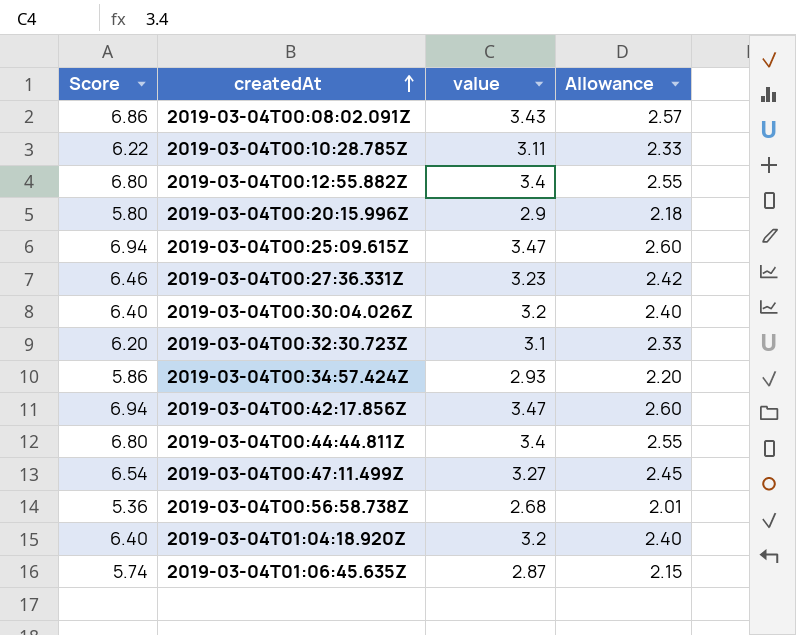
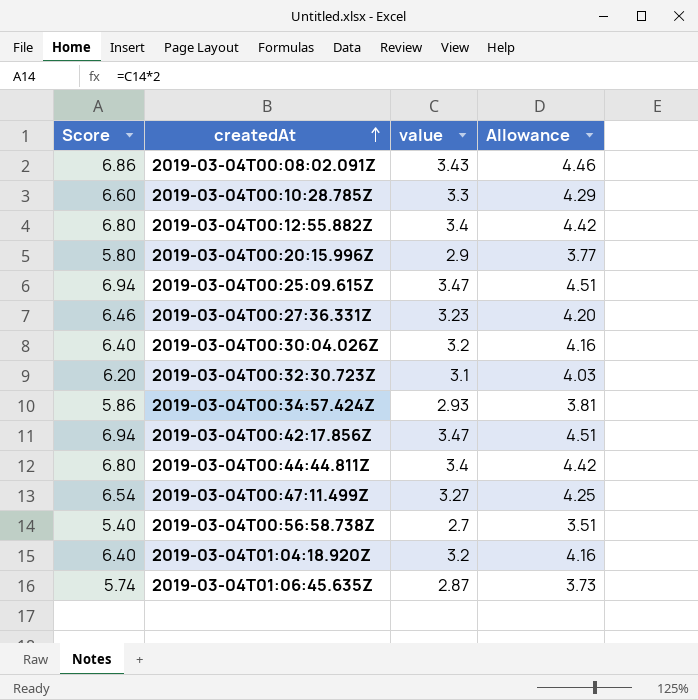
column Allowance | formula: [value] * 0.75 -> [value] * 1.3
2019-03-04T00:10:28.785Z | Score: 6.22 -> 6.60
2019-03-04T00:10:28.785Z | value: 3.11 -> 3.3
2019-03-04T00:56:58.738Z | Score: 5.36 -> 5.40
2019-03-04T00:56:58.738Z | value: 2.68 -> 2.7

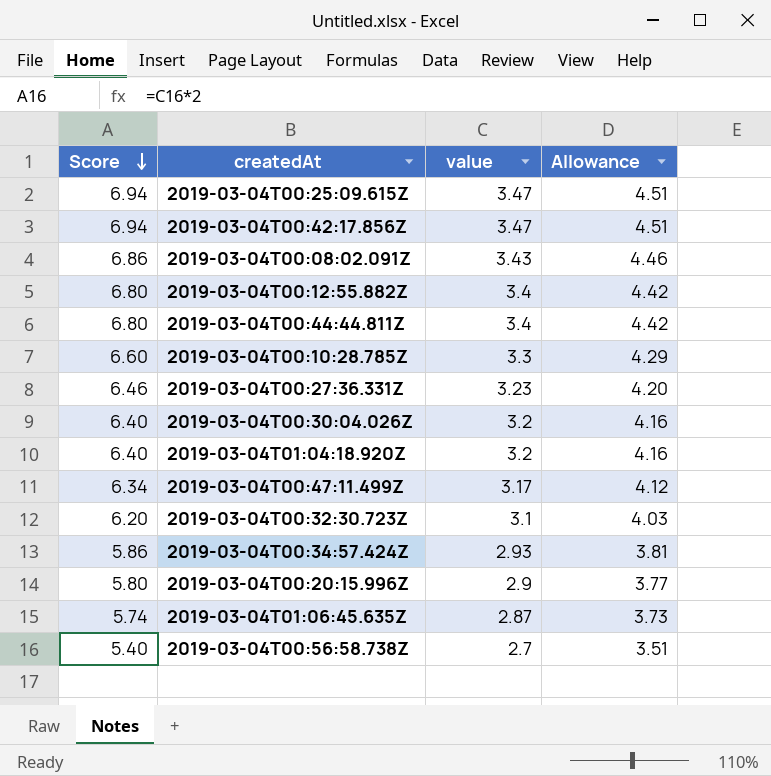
row order: createdAt ascending -> Score descending
2019-03-04T00:47:11.499Z | Score: 6.54 -> 6.34
2019-03-04T00:47:11.499Z | value: 3.27 -> 3.17
2019-03-04T00:47:11.499Z | Allowance: 4.25 -> 4.12

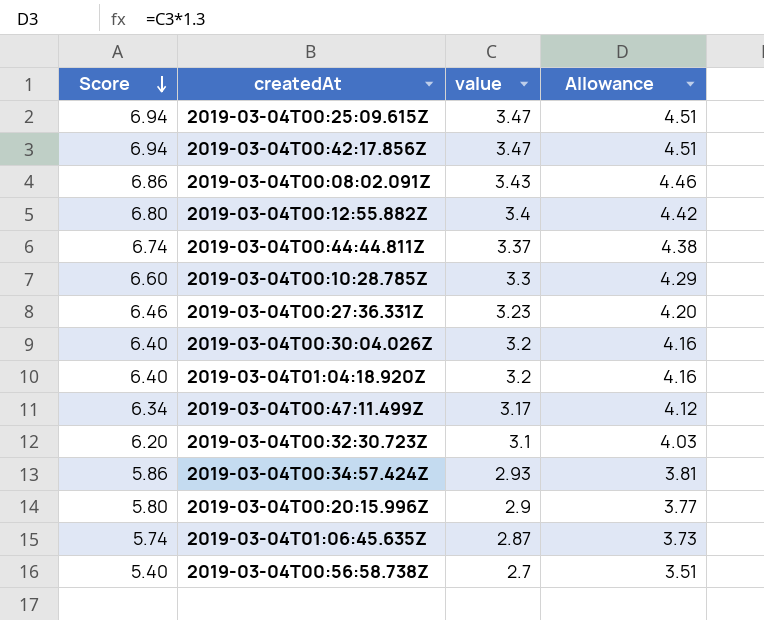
2019-03-04T00:44:44.811Z | Score: 6.80 -> 6.74
2019-03-04T00:44:44.811Z | value: 3.4 -> 3.37
2019-03-04T00:44:44.811Z | Allowance: 4.42 -> 4.38

